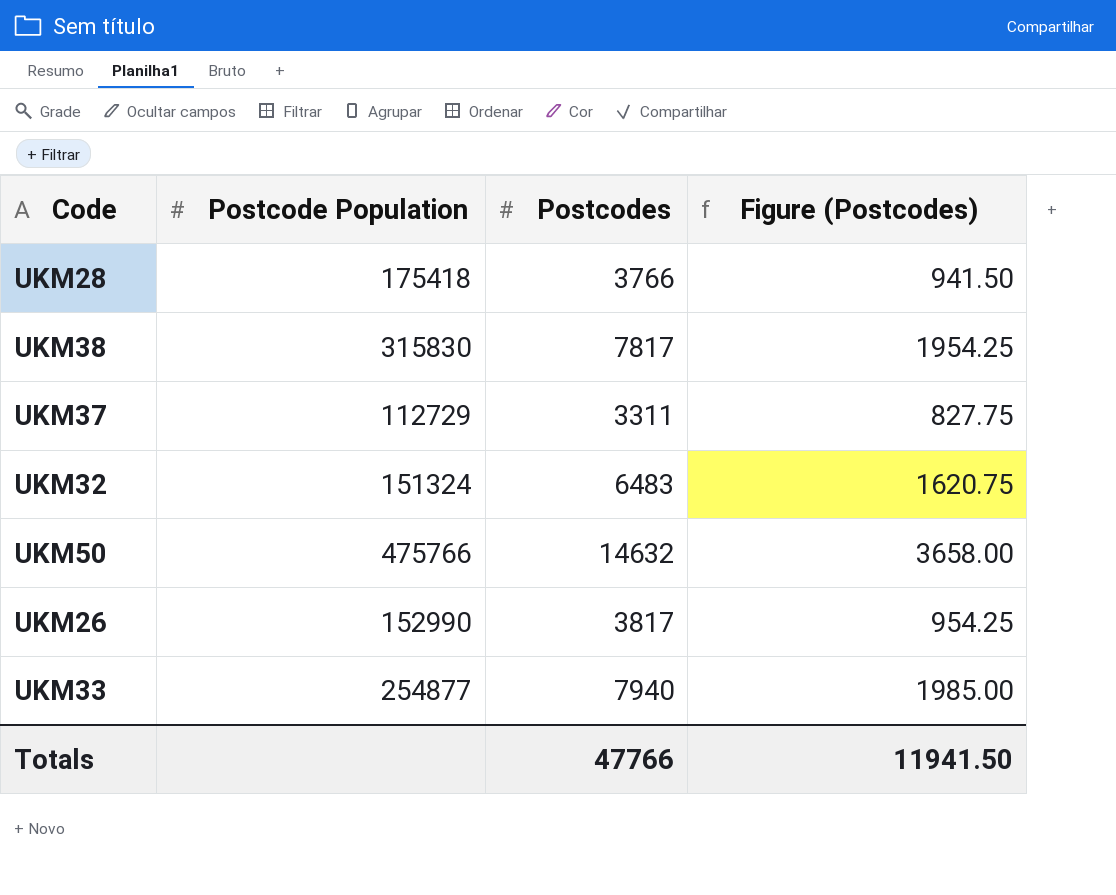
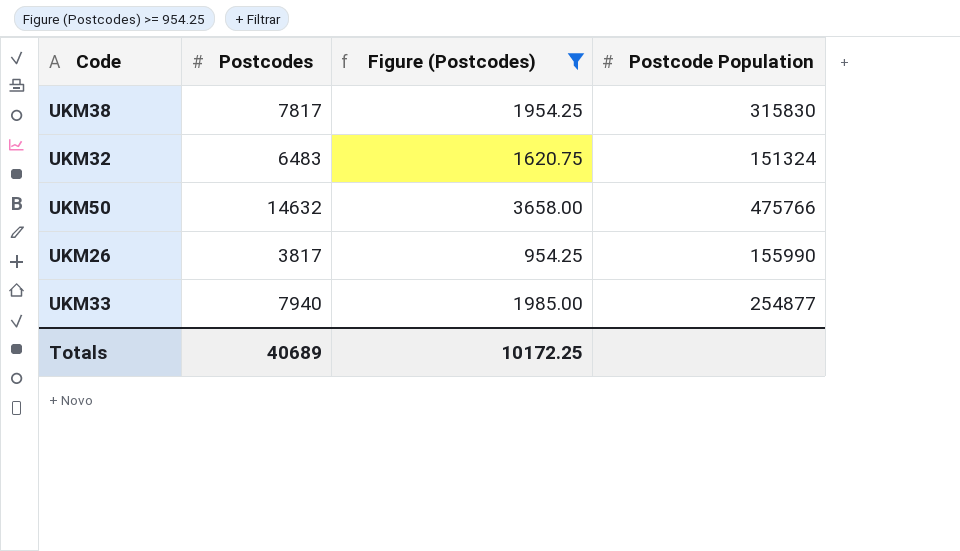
filter: none -> Figure (Postcodes) >= 954.25
column Postcode Population | position: 2 -> 4
UKM26 | Postcode Population: 152990 -> 155990
Totals | Postcodes: 47766 -> 40689
Totals | Figure (Postcodes): 11941.50 -> 10172.25

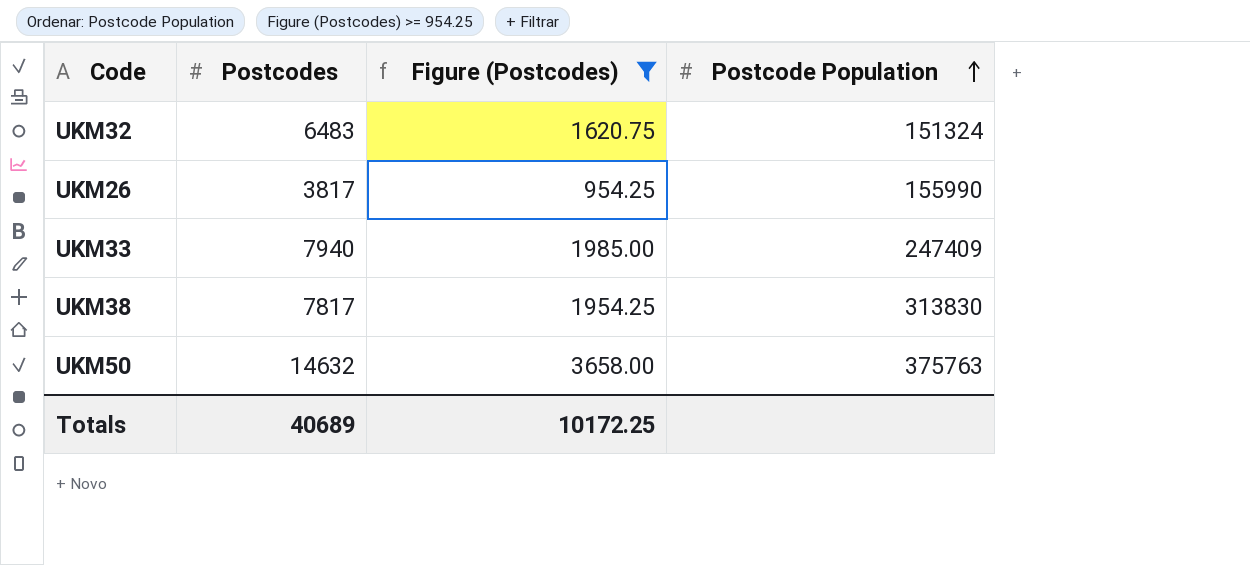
row order: none -> Postcode Population ascending
UKM33 | Postcode Population: 254877 -> 247409
UKM38 | Postcode Population: 315830 -> 313830
UKM50 | Postcode Population: 475766 -> 375763

